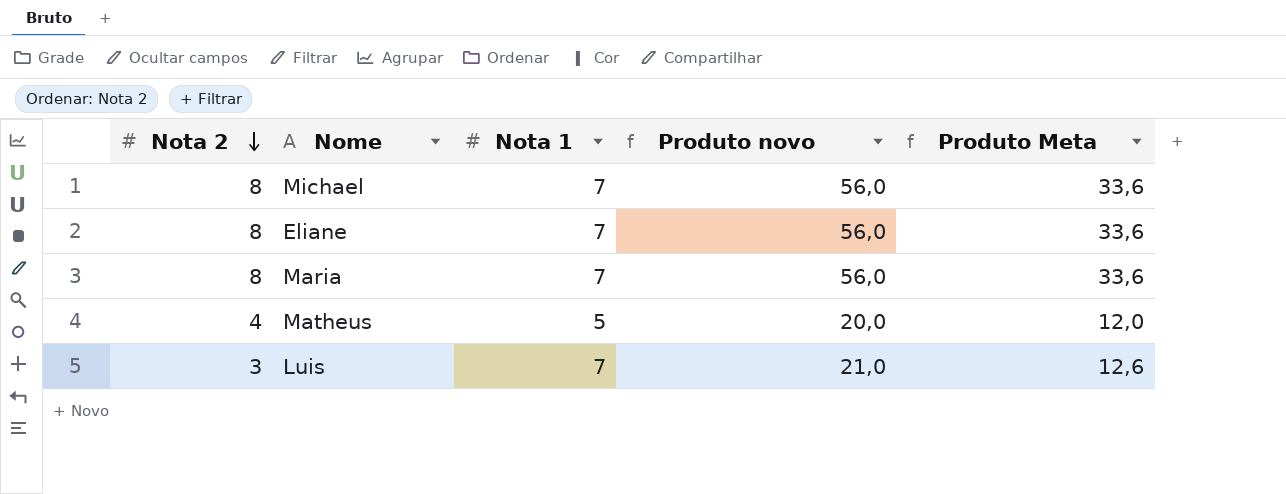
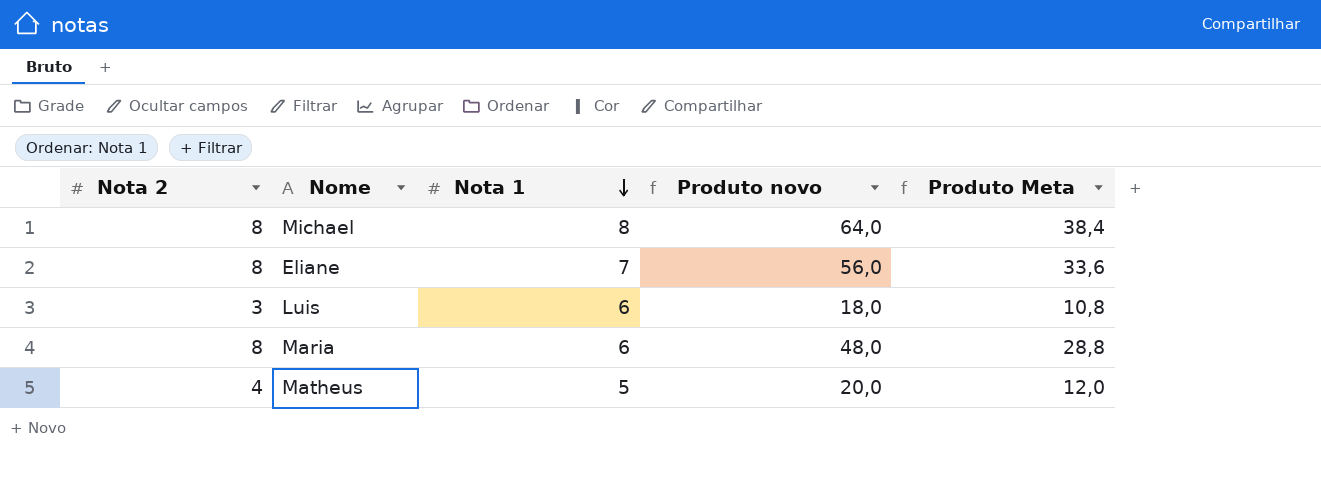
row order: Nota 2 descending -> Nota 1 descending
Michael | Nota 1: 7 -> 8
Michael | Produto novo: 56,0 -> 64,0
Michael | Produto Meta: 33,6 -> 38,4
Luis | Nota 1: 7 -> 6
Luis | Produto novo: 21,0 -> 18,0
Luis | Produto Meta: 12,6 -> 10,8
Maria | Nota 1: 7 -> 6
Maria | Produto novo: 56,0 -> 48,0
Maria | Produto Meta: 33,6 -> 28,8

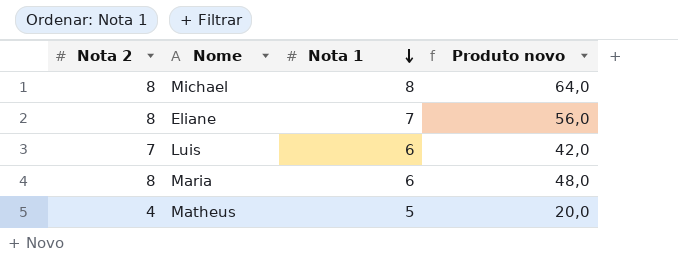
column Produto Meta | formula: [Produto novo] * 0,6 -> none
Luis | Nota 2: 3 -> 7
Luis | Produto novo: 18,0 -> 42,0

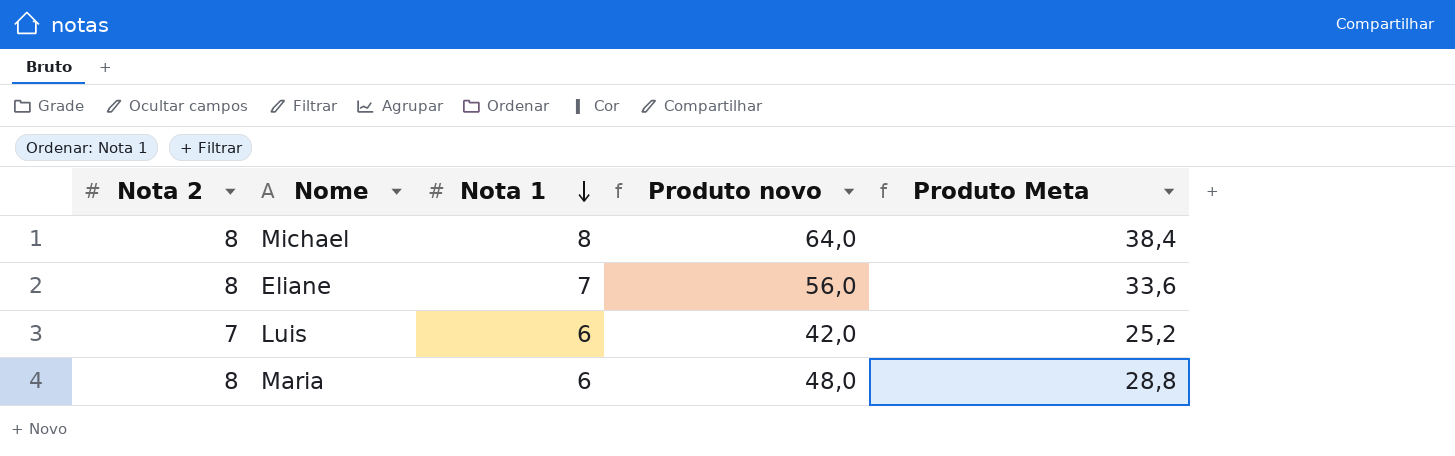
column Produto Meta | formula: none -> [Produto novo] * 0,6
row Matheus: 4 | 5 | 20,0 -> none

